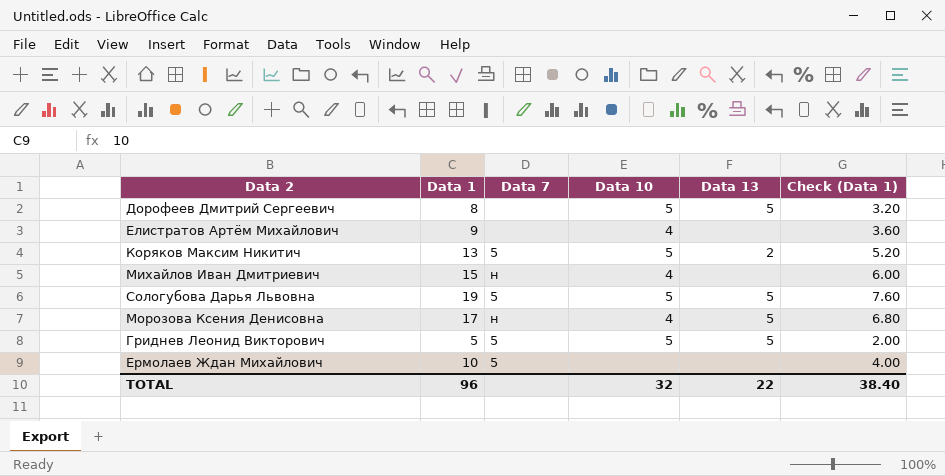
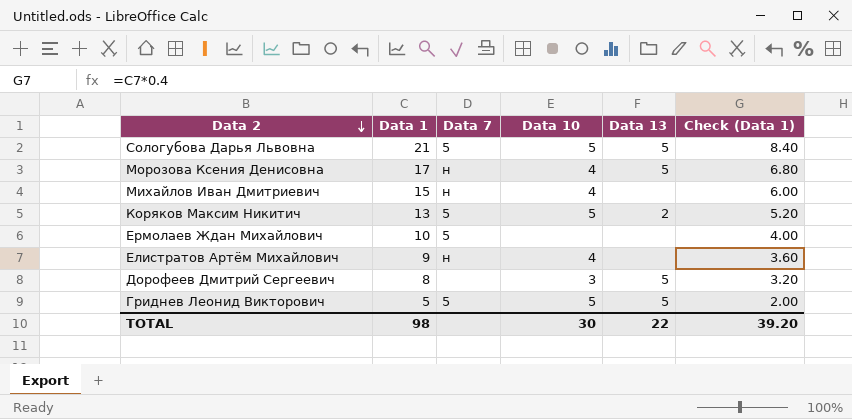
row order: none -> Data 2 descending
Сологубова Дарья Львовна | Data 1: 19 -> 21
Сологубова Дарья Львовна | Check (Data 1): 7.60 -> 8.40
Елистратов Артём Михайлович | Data 7: none -> н
Дорофеев Дмитрий Сергеевич | Data 10: 5 -> 3
TOTAL | Data 1: 96 -> 98
TOTAL | Data 10: 32 -> 30
TOTAL | Check (Data 1): 38.40 -> 39.20

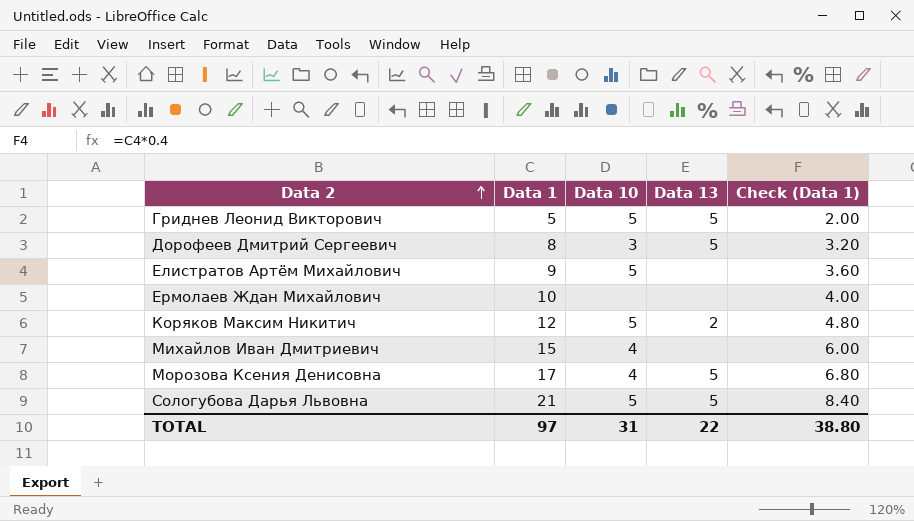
row order: Data 2 descending -> Data 2 ascending
column Data 7 | position: 3 -> none
Елистратов Артём Михайлович | Data 10: 4 -> 5
Коряков Максим Никитич | Data 1: 13 -> 12
Коряков Максим Никитич | Check (Data 1): 5.20 -> 4.80
TOTAL | Data 1: 98 -> 97
TOTAL | Data 10: 30 -> 31
TOTAL | Check (Data 1): 39.20 -> 38.80

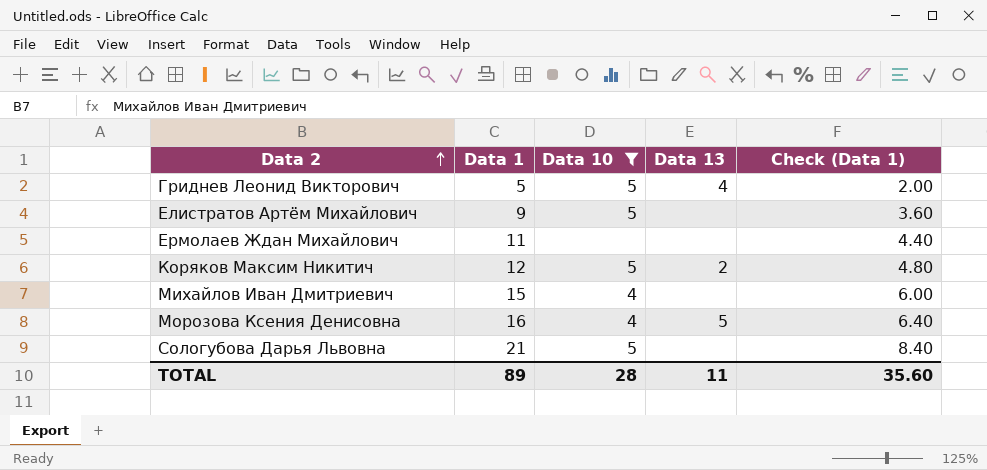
filter: none -> Data 10 != 3
Гриднев Леонид Викторович | Data 13: 5 -> 4
Ермолаев Ждан Михайлович | Data 1: 10 -> 11
Ермолаев Ждан Михайлович | Check (Data 1): 4.00 -> 4.40
Морозова Ксения Денисовна | Data 1: 17 -> 16
Морозова Ксения Денисовна | Check (Data 1): 6.80 -> 6.40
Сологубова Дарья Львовна | Data 13: 5 -> none
TOTAL | Data 1: 97 -> 89
TOTAL | Data 10: 31 -> 28
TOTAL | Data 13: 22 -> 11
TOTAL | Check (Data 1): 38.80 -> 35.60

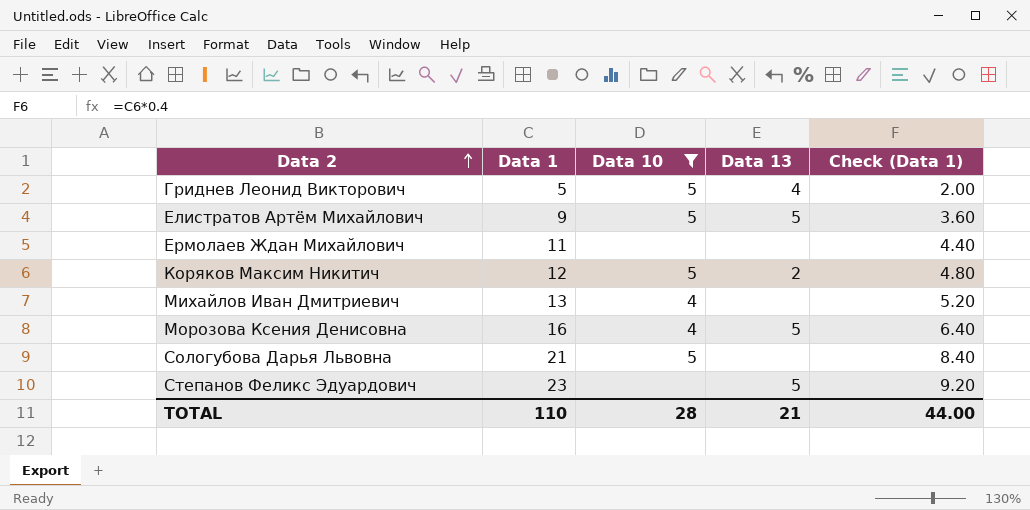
Елистратов Артём Михайлович | Data 13: none -> 5
Михайлов Иван Дмитриевич | Data 1: 15 -> 13
Михайлов Иван Дмитриевич | Check (Data 1): 6.00 -> 5.20
row Степанов Феликс Эдуардович: none -> 23 | none | 5 | 9.20
TOTAL | Data 1: 89 -> 110
TOTAL | Data 13: 11 -> 21
TOTAL | Check (Data 1): 35.60 -> 44.00

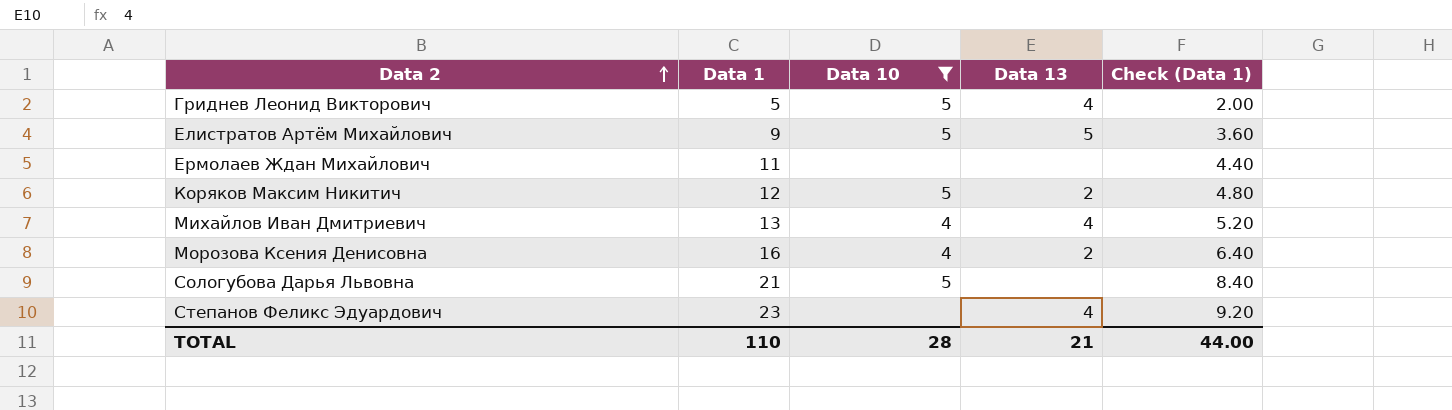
Михайлов Иван Дмитриевич | Data 13: none -> 4
Морозова Ксения Денисовна | Data 13: 5 -> 2
Степанов Феликс Эдуардович | Data 13: 5 -> 4

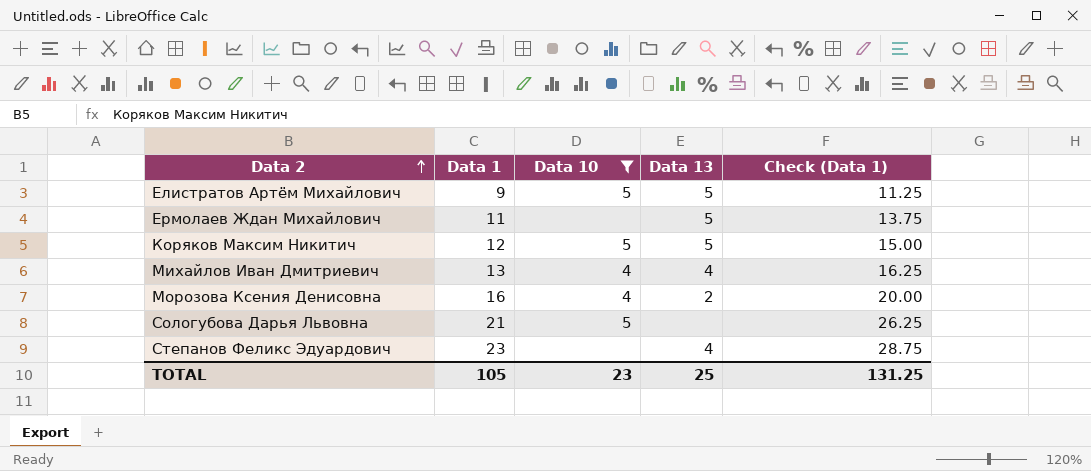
column Check (Data 1) | formula: [Data 1] * 0.4 -> [Data 1] * 1.25
row Гриднев Леонид Викторович: 5 | 5 | 4 | 2.00 -> none
Ермолаев Ждан Михайлович | Data 13: none -> 5
Коряков Максим Никитич | Data 13: 2 -> 5
TOTAL | Data 1: 110 -> 105
TOTAL | Data 10: 28 -> 23
TOTAL | Data 13: 21 -> 25
TOTAL | Check (Data 1): 44.00 -> 131.25

